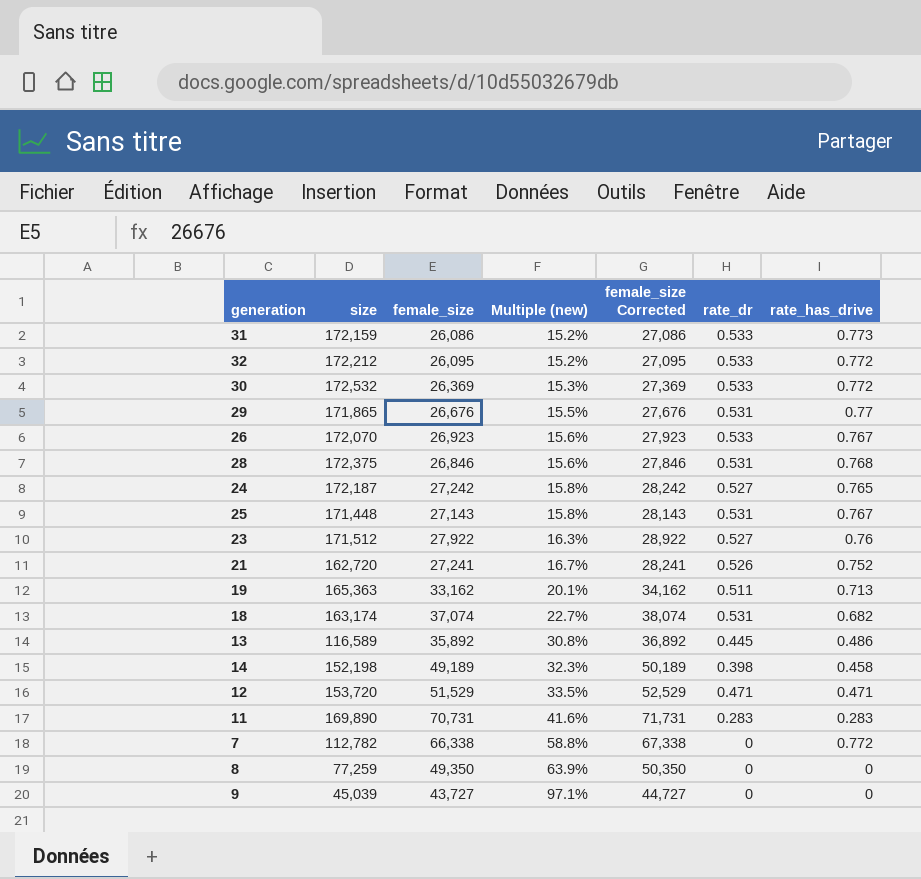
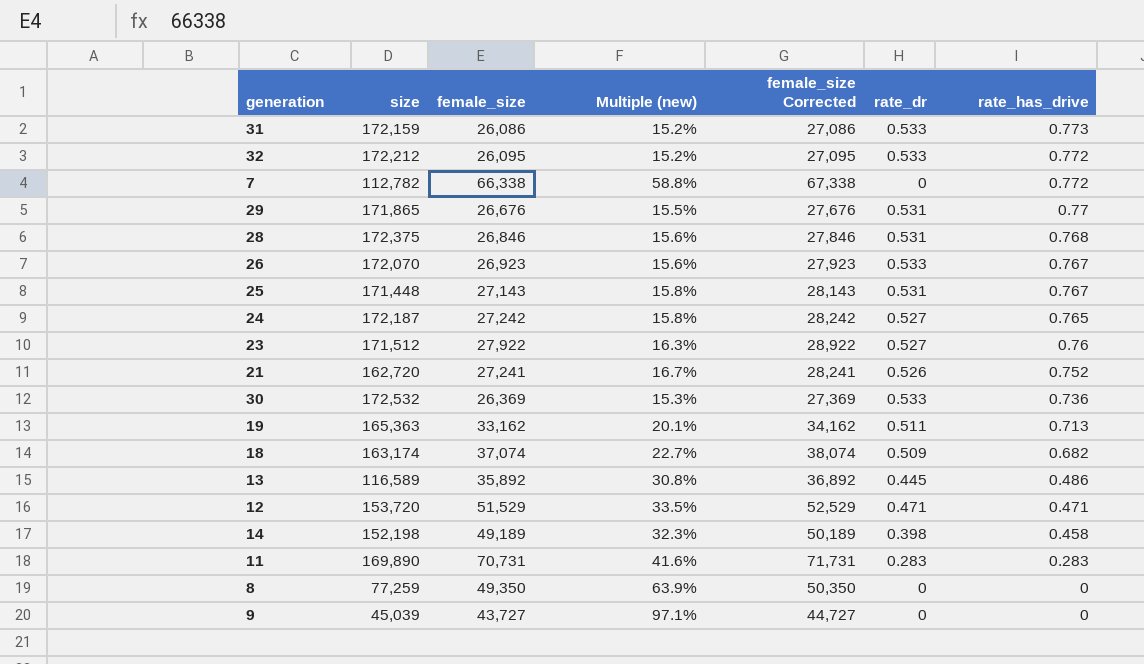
row order: Multiple (new) ascending -> rate_has_drive descending
30 | rate_has_drive: 0.772 -> 0.736
18 | rate_dr: 0.531 -> 0.509

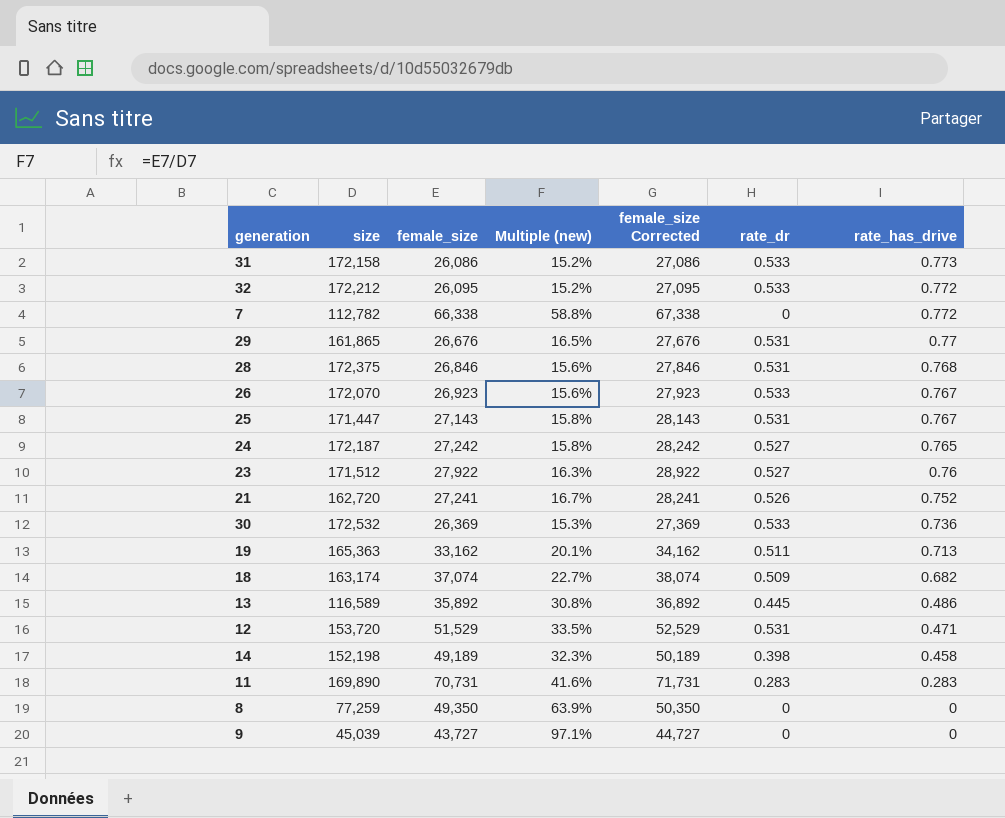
31 | size: 172,159 -> 172,158
29 | size: 171,865 -> 161,865
29 | Multiple (new): 15.5% -> 16.5%
25 | size: 171,448 -> 171,447
12 | rate_dr: 0.471 -> 0.531

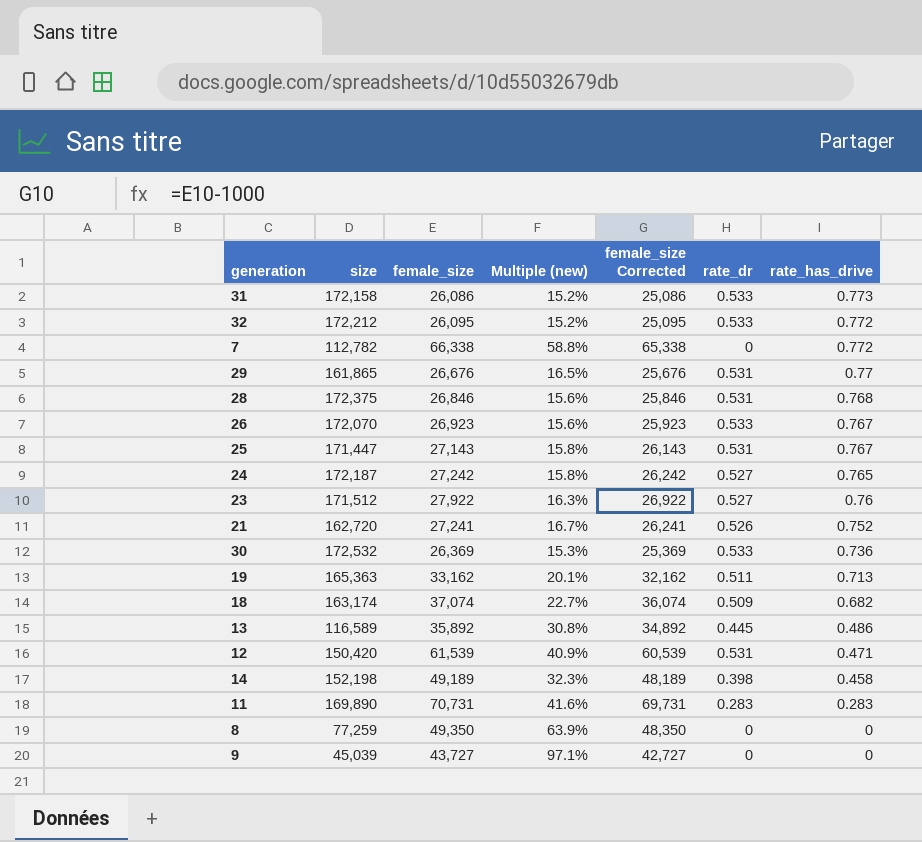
column female_size Corrected | formula: [female_size] + 1000 -> [female_size] - 1000
12 | size: 153,720 -> 150,420
12 | female_size: 51,529 -> 61,539
12 | Multiple (new): 33.5% -> 40.9%

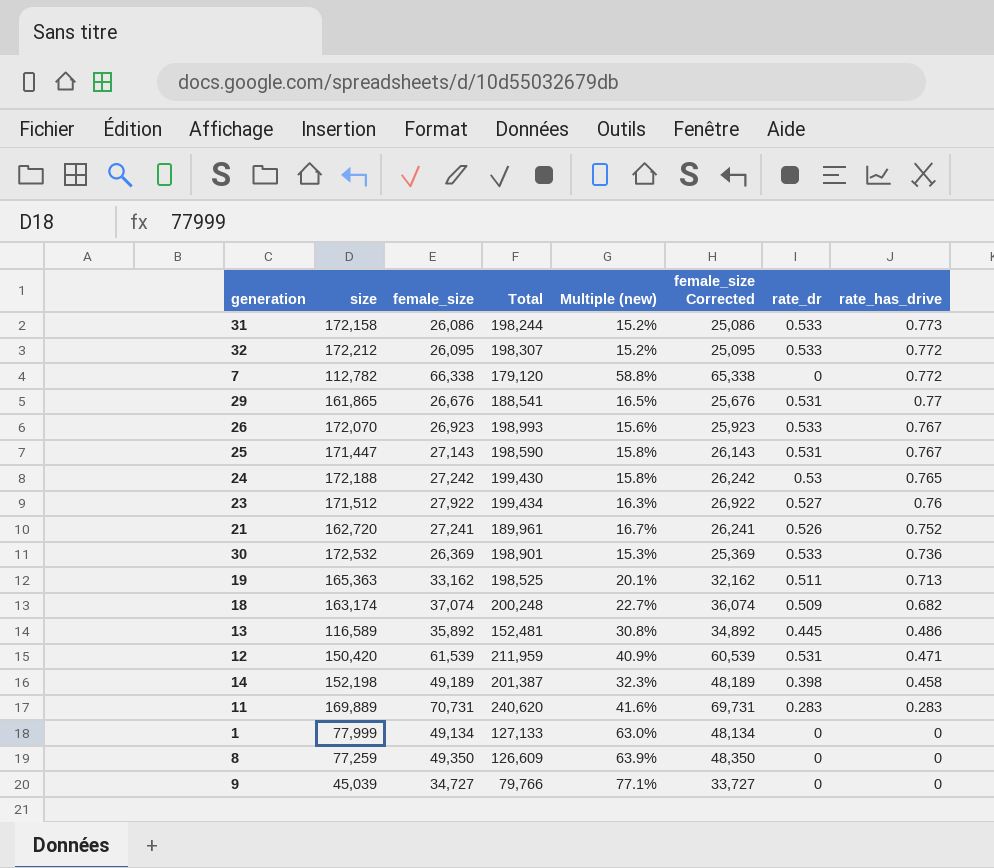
column Total | formula: none -> [size] + [female_size]
row 28: 172,375 | 26,846 | 15.6% | 25,846 | 0.531 | 0.768 -> none
24 | size: 172,187 -> 172,188
24 | rate_dr: 0.527 -> 0.53
11 | size: 169,890 -> 169,889
row 1: none -> 77,999 | 49,134 | 127,133 | 63.0% | 48,134 | 0 | 0
9 | female_size: 43,727 -> 34,727
9 | Multiple (new): 97.1% -> 77.1%
9 | female_size Corrected: 42,727 -> 33,727

